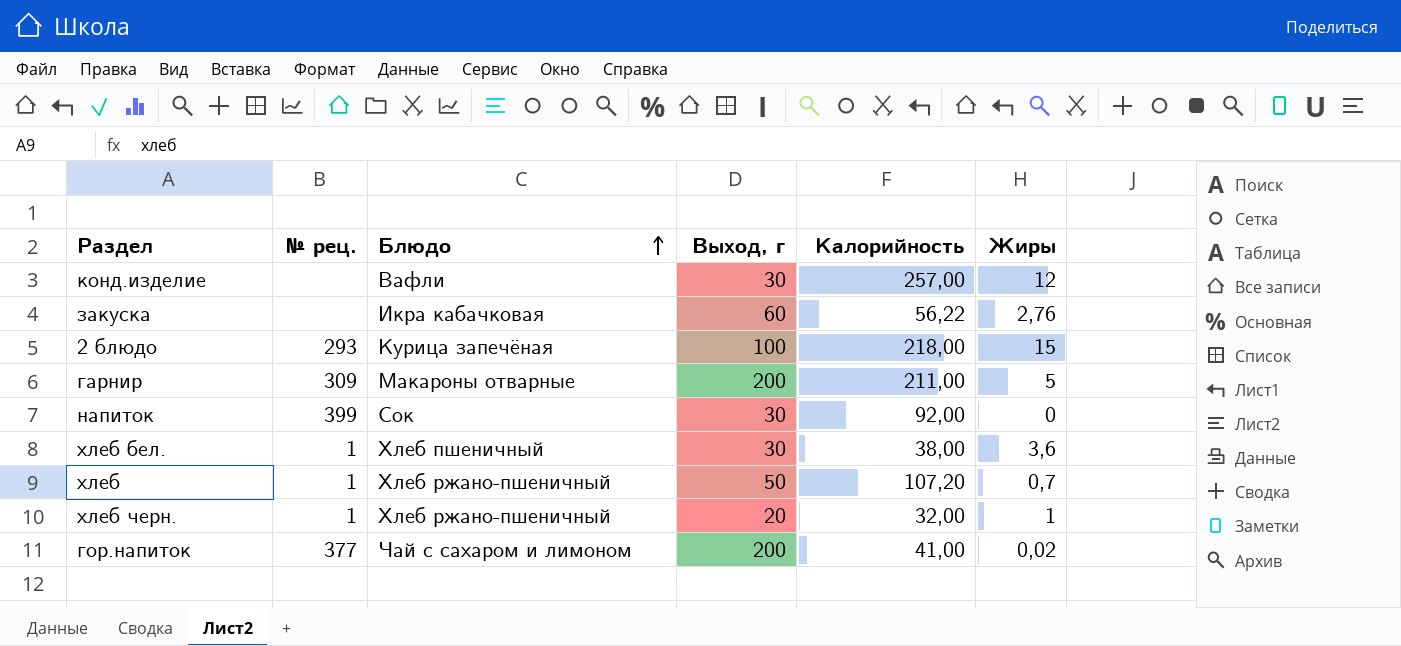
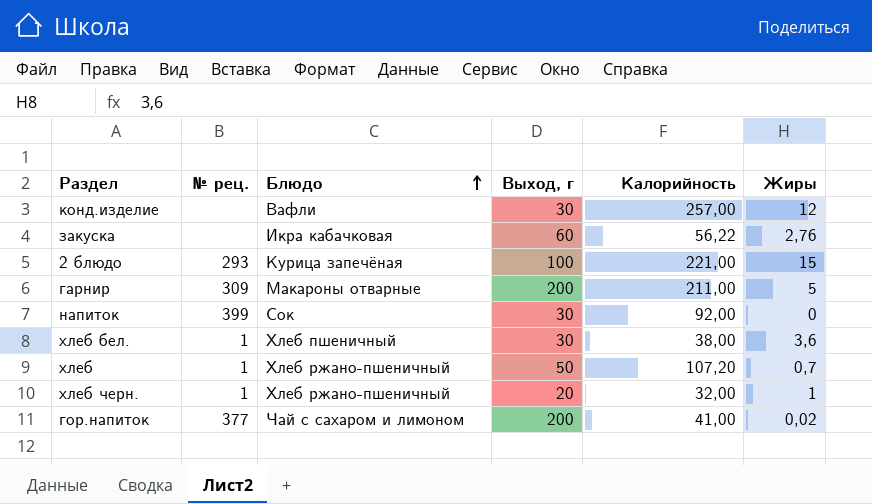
2 блюдо | Калорийность: 218,00 -> 221,00

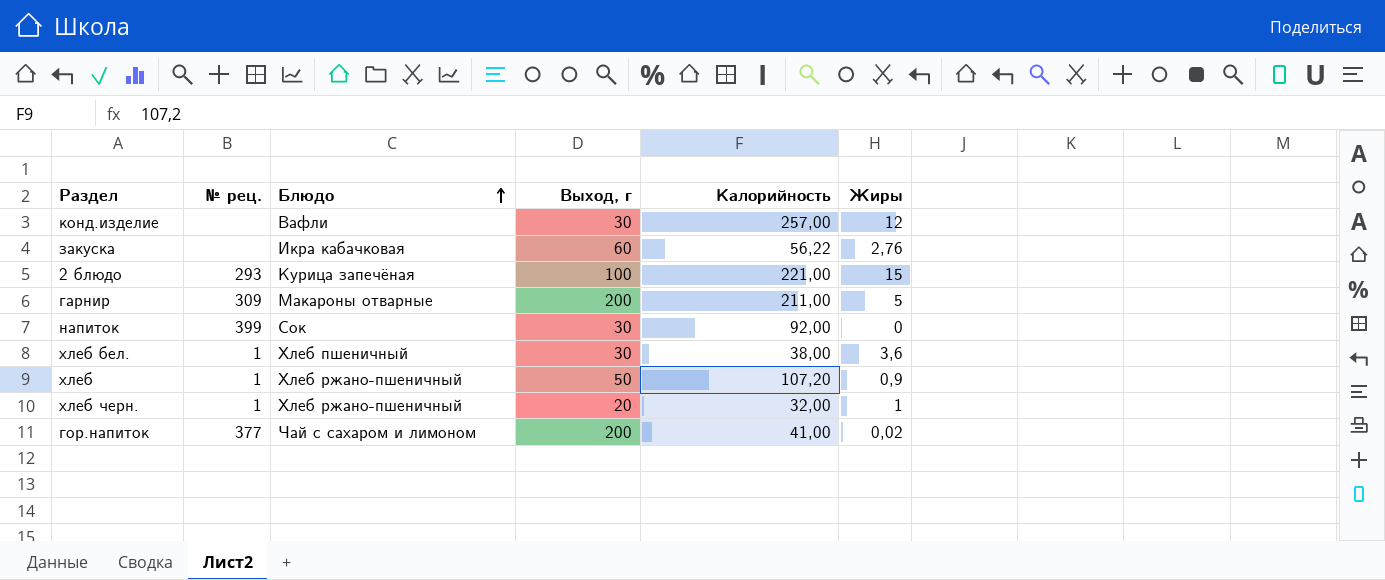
хлеб | Жиры: 0,7 -> 0,9

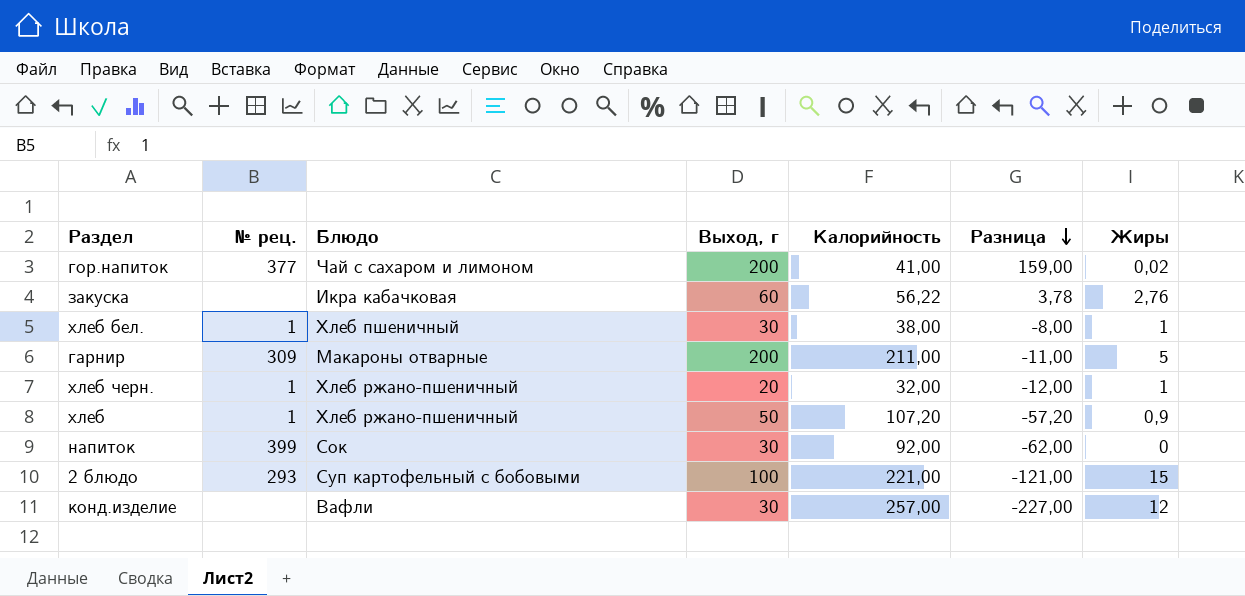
row order: Блюдо ascending -> Разница descending
column Разница | formula: none -> [Выход, г] - [Калорийность]
хлеб бел. | Жиры: 3,6 -> 1
2 блюдо | Блюдо: Курица запечёная -> Суп картофельный с бобовыми

